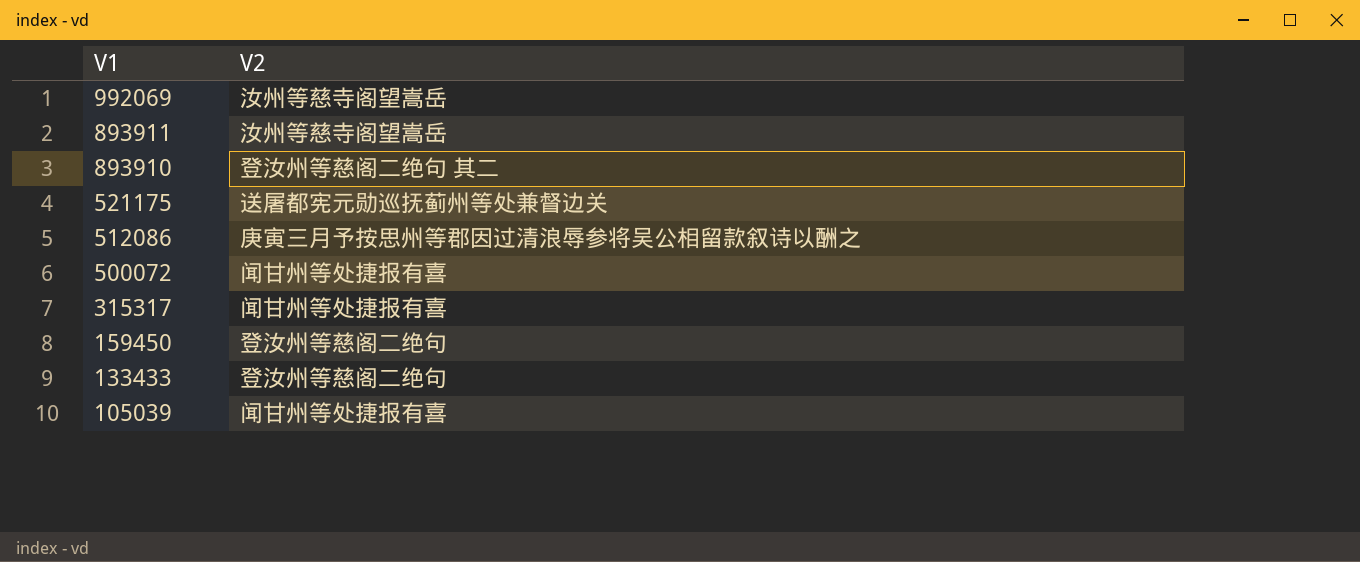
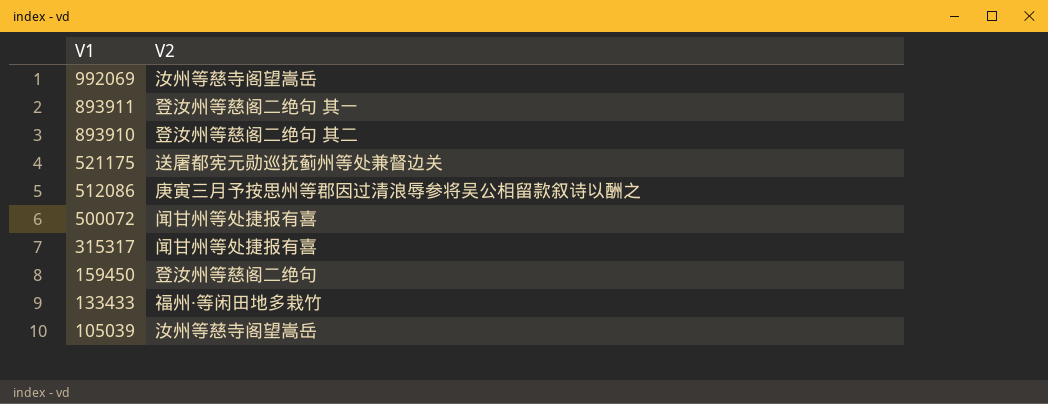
893911 | V2: 汝州等慈寺阁望嵩岳 -> 登汝州等慈阁二绝句 其一
133433 | V2: 登汝州等慈阁二绝句 -> 福州·等闲田地多栽竹
105039 | V2: 闻甘州等处捷报有喜 -> 汝州等慈寺阁望嵩岳

